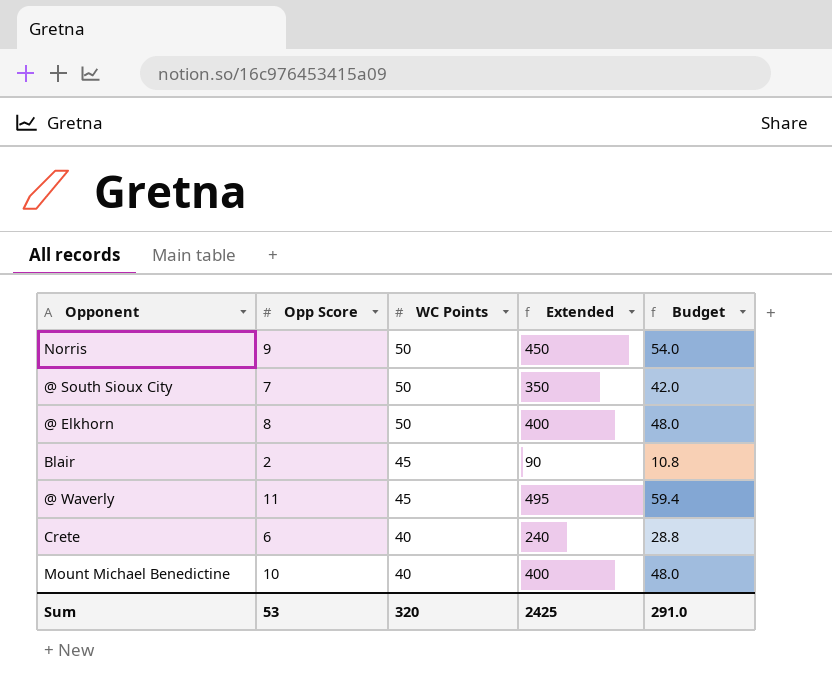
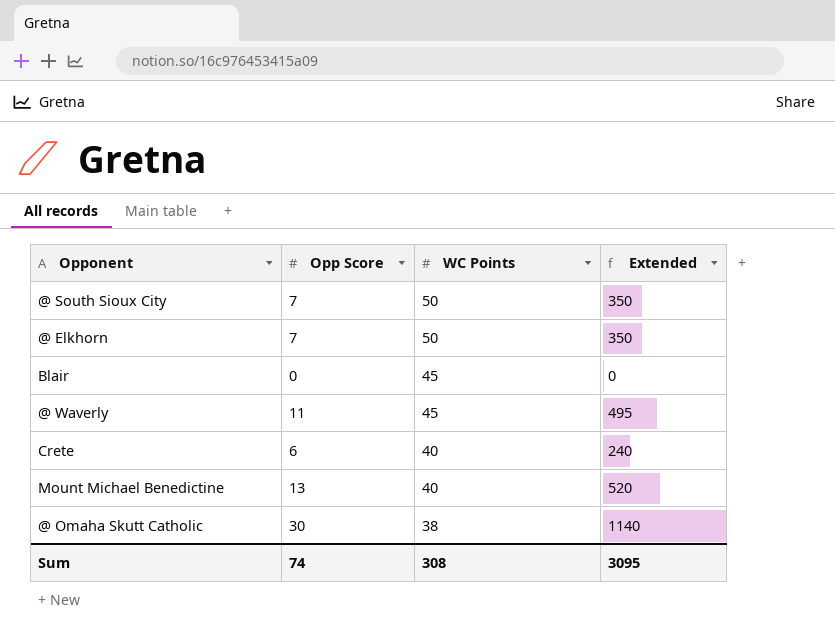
column Budget | formula: [Extended] * 0.12 -> none
row Norris: 9 | 50 | 450 | 54.0 -> none
@ Elkhorn | Opp Score: 8 -> 7
@ Elkhorn | Extended: 400 -> 350
Blair | Opp Score: 2 -> 0
Blair | Extended: 90 -> 0
Mount Michael Benedictine | Opp Score: 10 -> 13
Mount Michael Benedictine | Extended: 400 -> 520
row @ Omaha Skutt Catholic: none -> 30 | 38 | 1140
Sum | Opp Score: 53 -> 74
Sum | WC Points: 320 -> 308
Sum | Extended: 2425 -> 3095

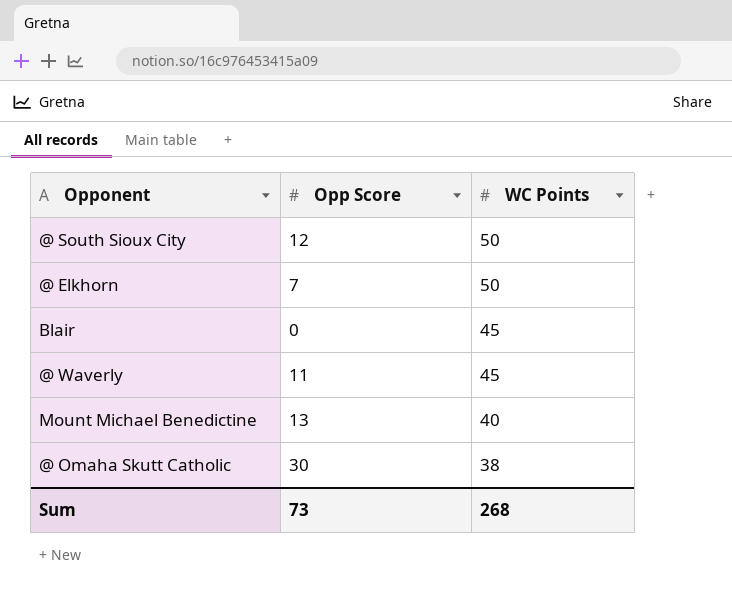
column Extended | formula: [Opp Score] * [WC Points] -> none
row Crete: 6 | 40 | 240 -> none
@ South Sioux City | Opp Score: 7 -> 12
Sum | Opp Score: 74 -> 73
Sum | WC Points: 308 -> 268

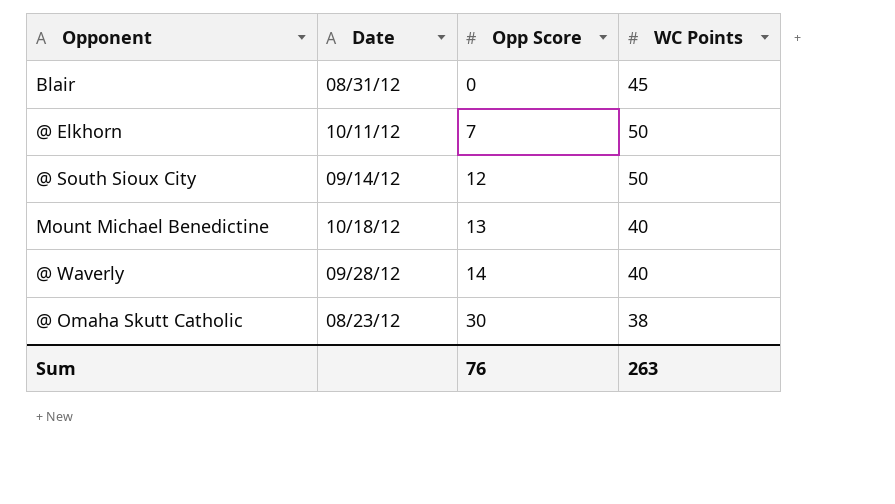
row order: WC Points descending -> Opp Score ascending
column Date | position: none -> 2
@ Waverly | Opp Score: 11 -> 14
@ Waverly | WC Points: 45 -> 40
Sum | Opp Score: 73 -> 76
Sum | WC Points: 268 -> 263

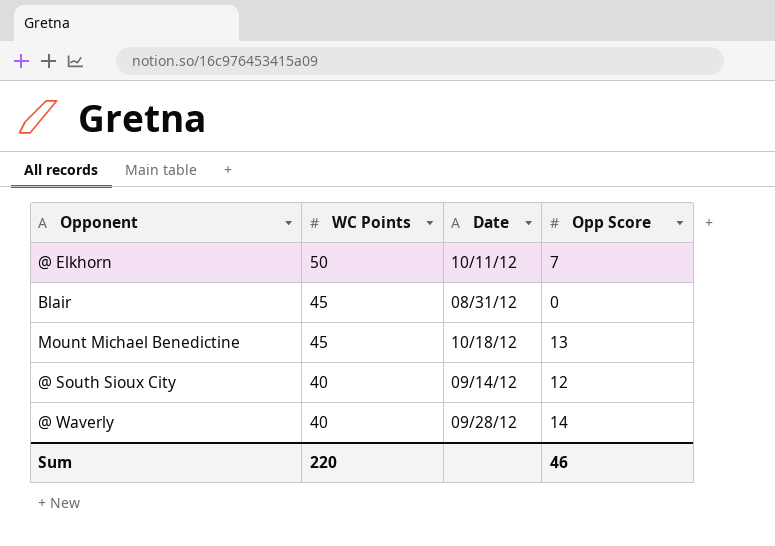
row order: Opp Score ascending -> WC Points descending
column WC Points | position: 4 -> 2
row @ Omaha Skutt Catholic: 08/23/12 | 30 | 38 -> none
Mount Michael Benedictine | WC Points: 40 -> 45
@ South Sioux City | WC Points: 50 -> 40
Sum | WC Points: 263 -> 220
Sum | Opp Score: 76 -> 46

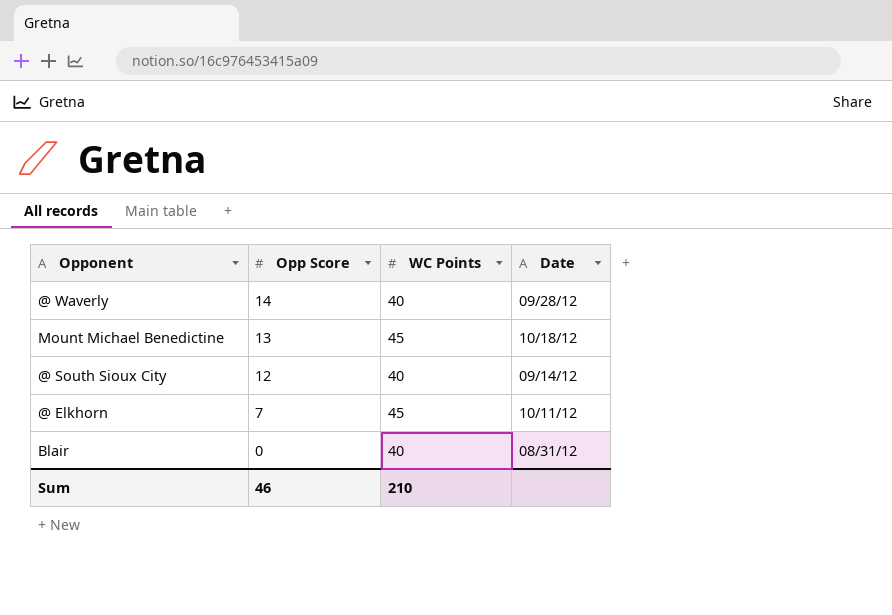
row order: WC Points descending -> Opp Score descending
column Opp Score | position: 4 -> 2
@ Elkhorn | WC Points: 50 -> 45
Blair | WC Points: 45 -> 40
Sum | WC Points: 220 -> 210

